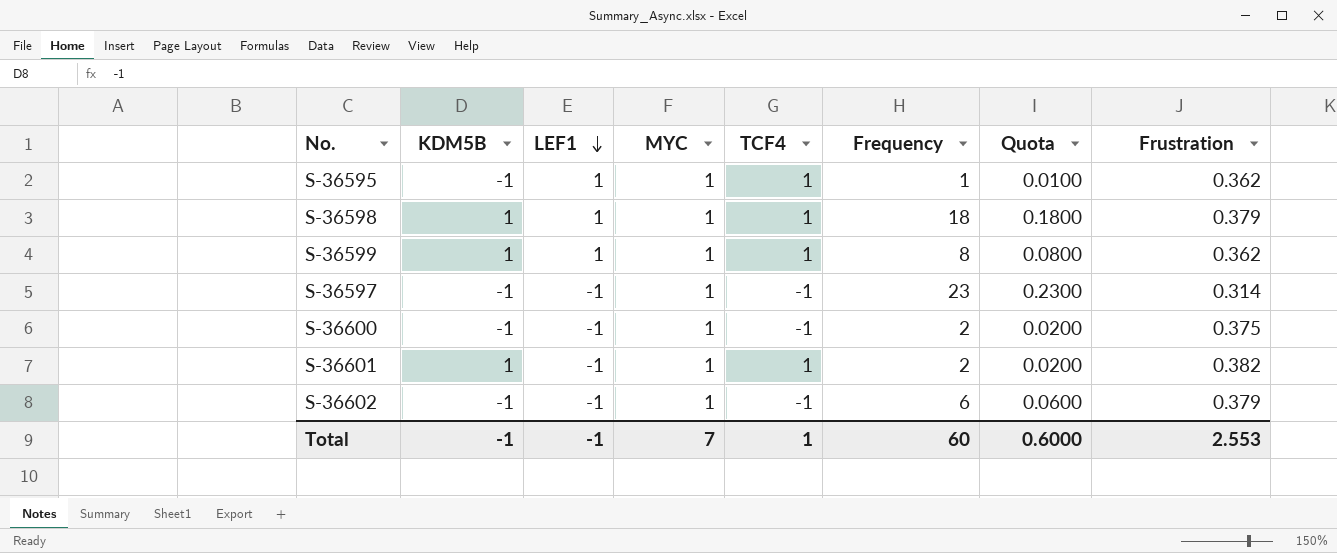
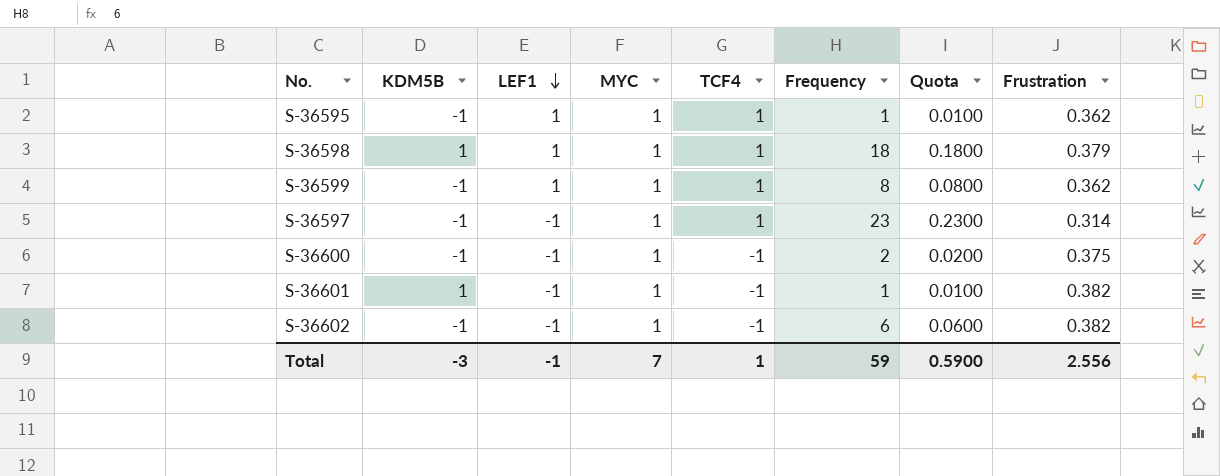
S-36599 | KDM5B: 1 -> -1
S-36597 | TCF4: -1 -> 1
S-36601 | TCF4: 1 -> -1
S-36601 | Frequency: 2 -> 1
S-36601 | Quota: 0.0200 -> 0.0100
S-36602 | Frustration: 0.379 -> 0.382
Total | KDM5B: -1 -> -3
Total | Frequency: 60 -> 59
Total | Quota: 0.6000 -> 0.5900
Total | Frustration: 2.553 -> 2.556

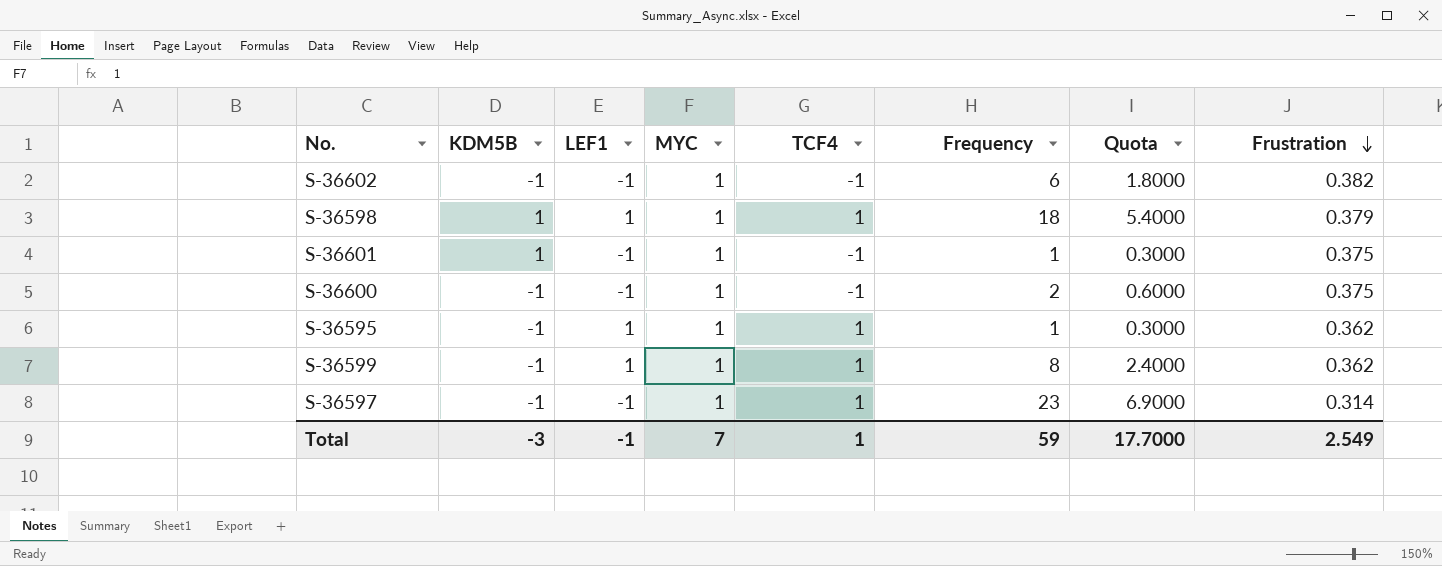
row order: LEF1 descending -> Frustration descending
column Quota | formula: [Frequency] * 0.01 -> [Frequency] * 0.3
S-36601 | Frustration: 0.382 -> 0.375
Total | Quota: 0.5900 -> 17.7000
Total | Frustration: 2.556 -> 2.549

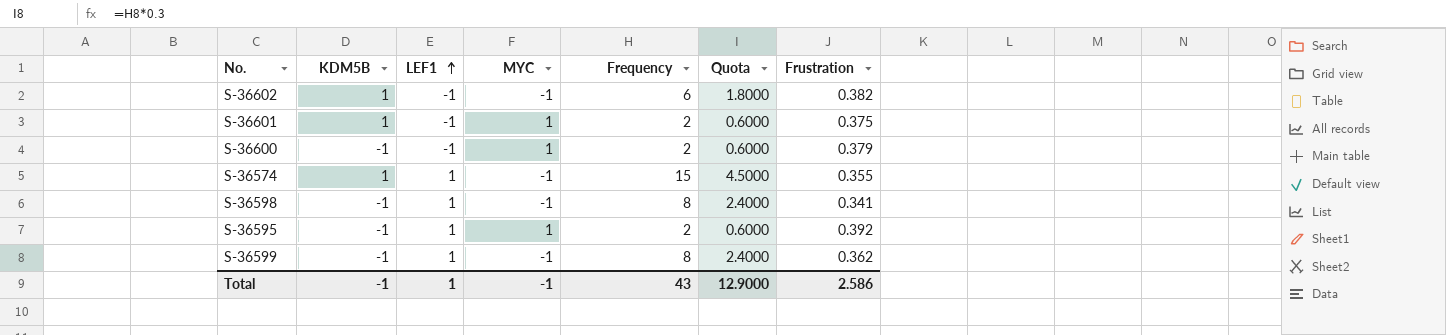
row order: Frustration descending -> LEF1 ascending
column TCF4 | position: 5 -> none
row S-36597: -1 | -1 | 1 | 1 | 23 | 6.9000 | 0.314 -> none
S-36602 | KDM5B: -1 -> 1
S-36602 | MYC: 1 -> -1
S-36601 | Frequency: 1 -> 2
S-36601 | Quota: 0.3000 -> 0.6000
S-36600 | Frustration: 0.375 -> 0.379
row S-36574: none -> 1 | 1 | -1 | 15 | 4.5000 | 0.355
S-36598 | KDM5B: 1 -> -1
S-36598 | MYC: 1 -> -1
S-36598 | Frequency: 18 -> 8
S-36598 | Quota: 5.4000 -> 2.4000
S-36598 | Frustration: 0.379 -> 0.341
S-36595 | Frequency: 1 -> 2
S-36595 | Quota: 0.3000 -> 0.6000
S-36595 | Frustration: 0.362 -> 0.392
S-36599 | MYC: 1 -> -1
Total | KDM5B: -3 -> -1
Total | LEF1: -1 -> 1
Total | MYC: 7 -> -1
Total | Frequency: 59 -> 43
Total | Quota: 17.7000 -> 12.9000
Total | Frustration: 2.549 -> 2.586

